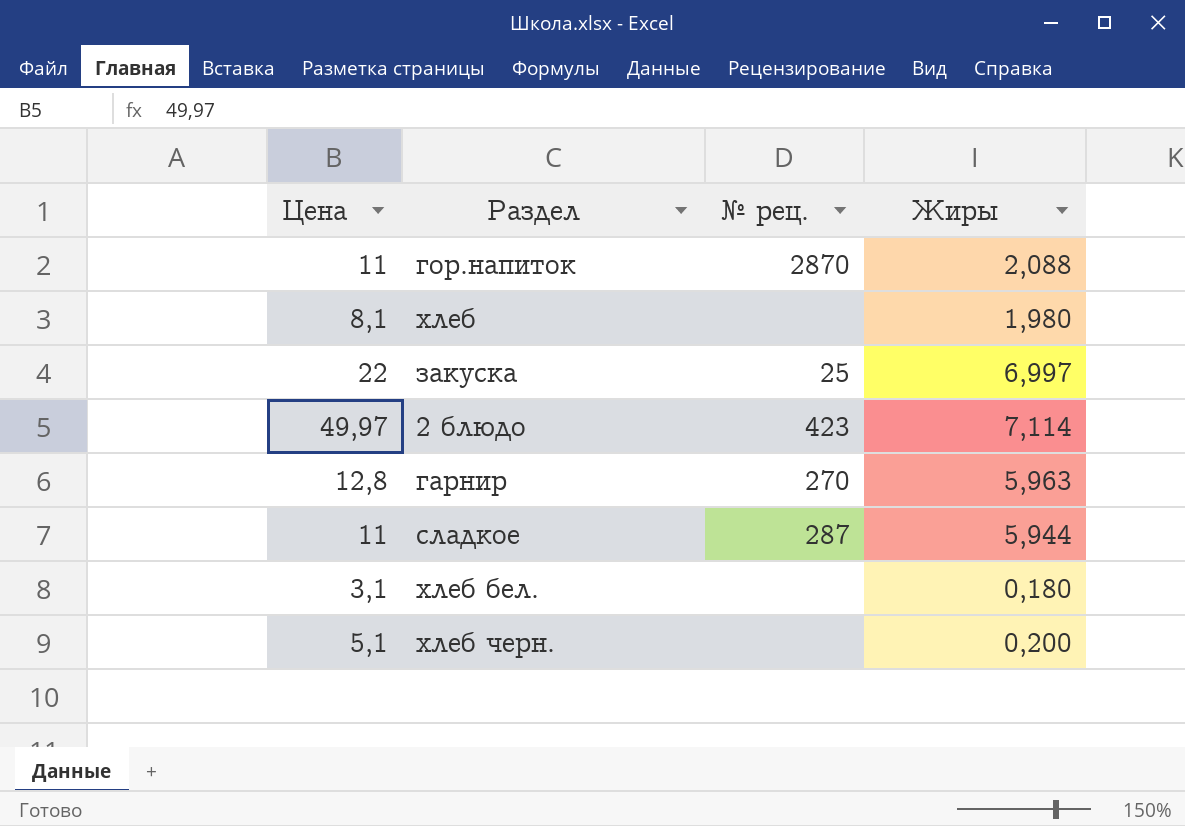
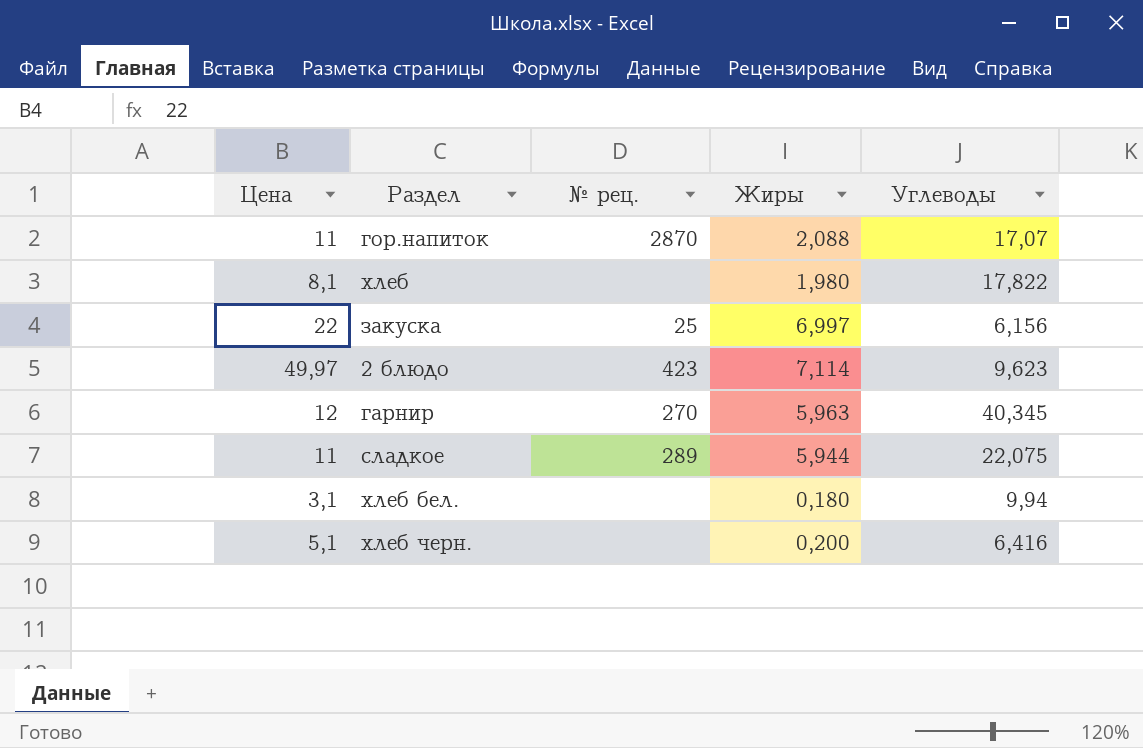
column Углеводы | position: none -> 5
гарнир | Цена: 12,8 -> 12
сладкое | № рец.: 287 -> 289

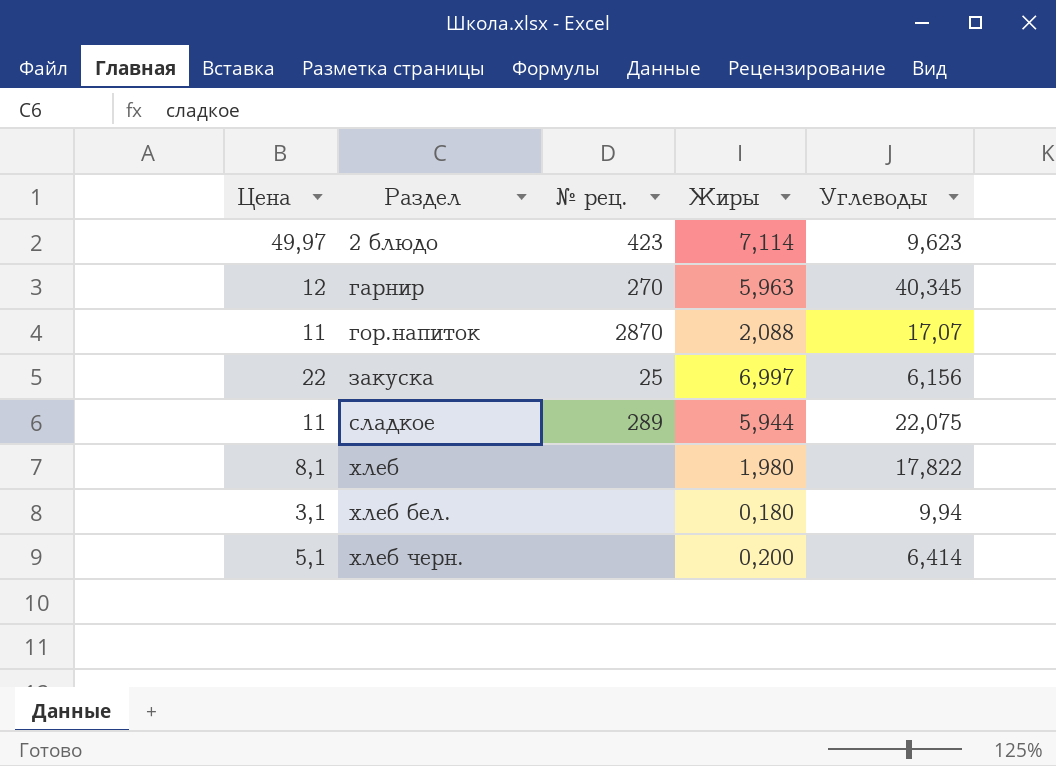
row order: none -> Раздел ascending
хлеб черн. | Углеводы: 6,416 -> 6,414

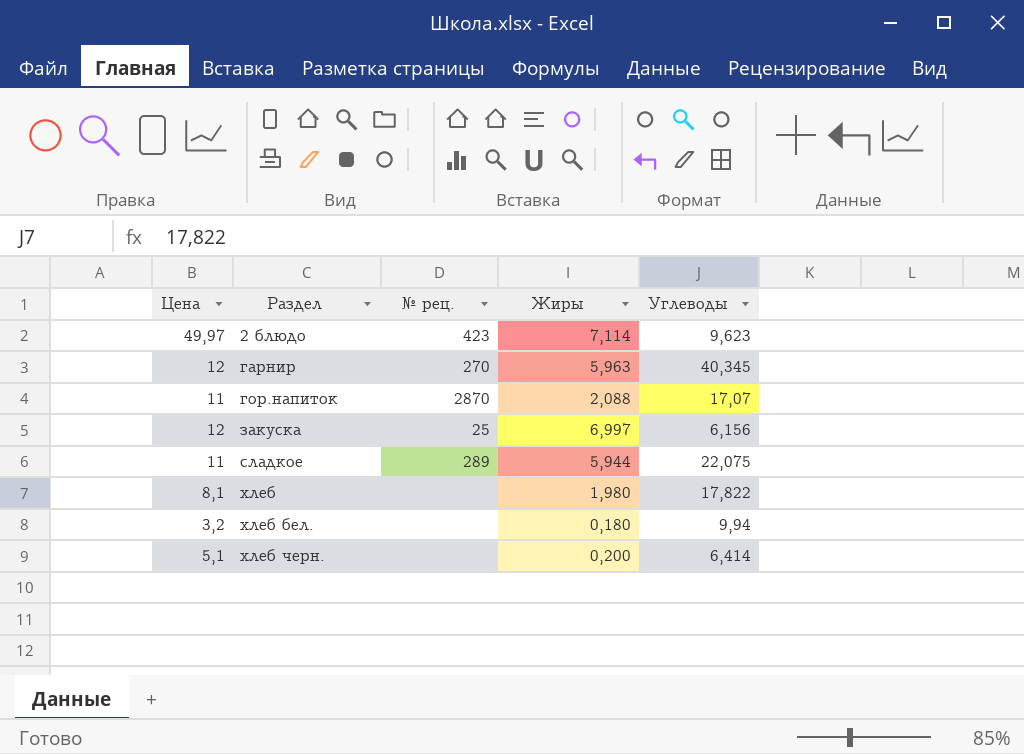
закуска | Цена: 22 -> 12
хлеб бел. | Цена: 3,1 -> 3,2

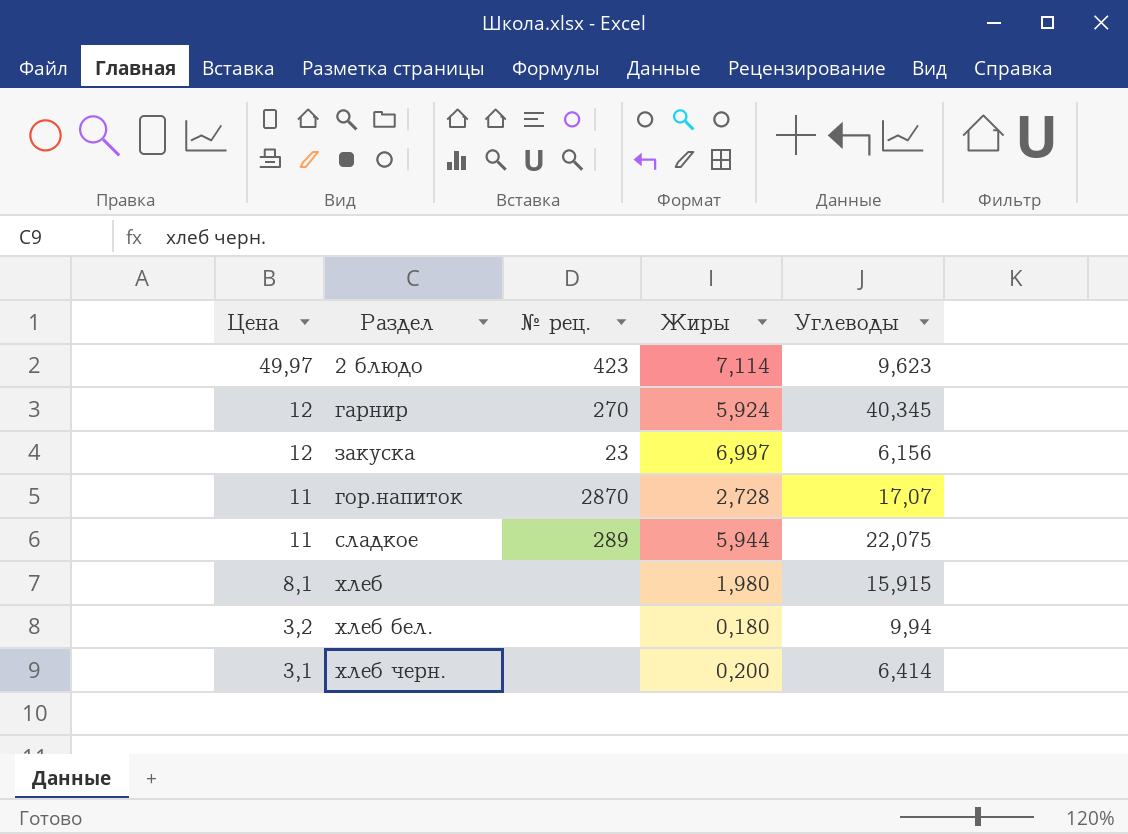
row order: Раздел ascending -> Цена descending
гарнир | Жиры: 5,963 -> 5,924
закуска | № рец.: 25 -> 23
гор.напиток | Жиры: 2,088 -> 2,728
хлеб | Углеводы: 17,822 -> 15,915
хлеб черн. | Цена: 5,1 -> 3,1

